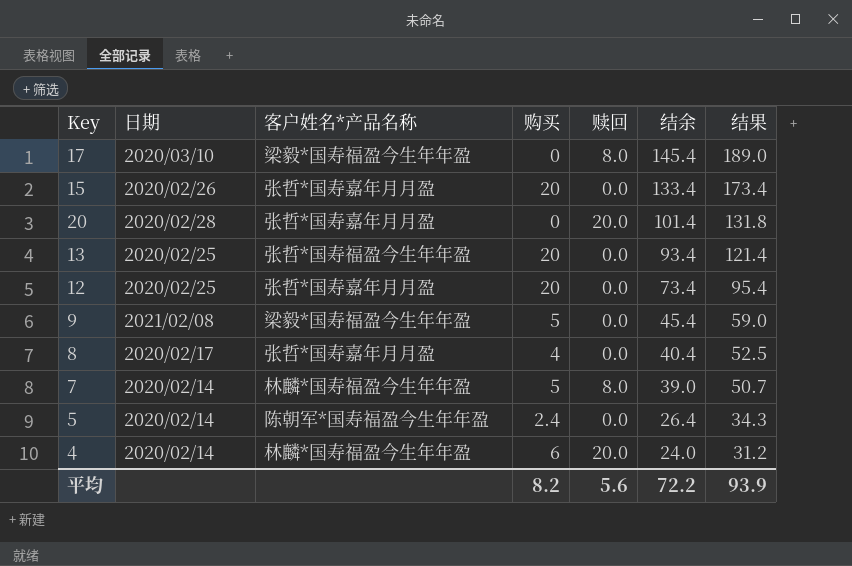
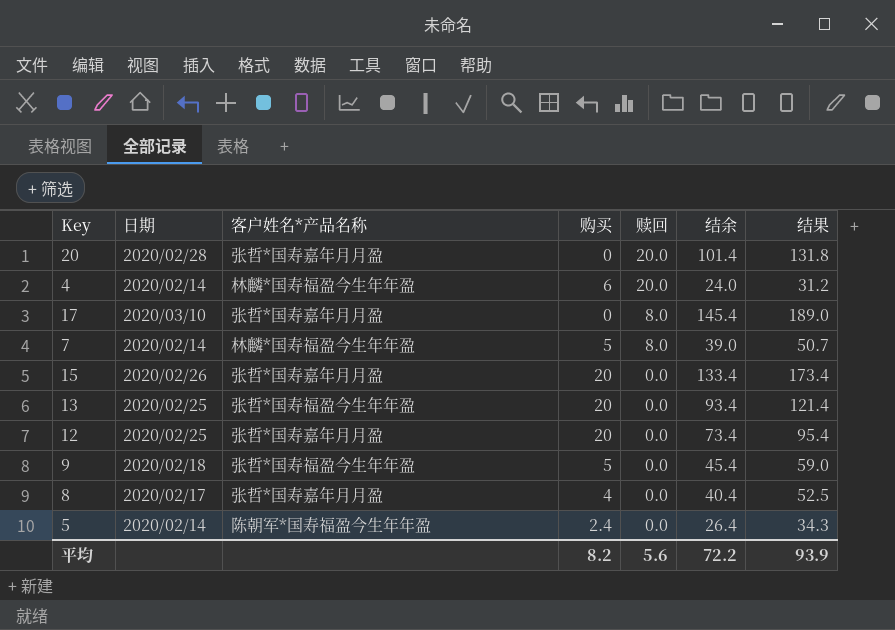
row order: 结余 descending -> 赎回 descending
17 | 客户姓名*产品名称: 梁毅*国寿福盈今生年年盈 -> 张哲*国寿嘉年月月盈
9 | 日期: 2021/02/08 -> 2020/02/18
9 | 客户姓名*产品名称: 梁毅*国寿福盈今生年年盈 -> 张哲*国寿福盈今生年年盈

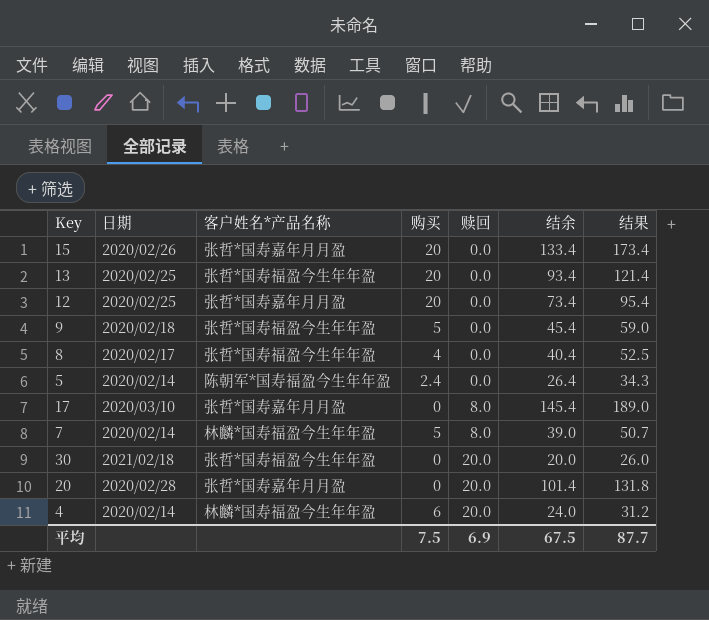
row order: 赎回 descending -> 赎回 ascending
8 | 客户姓名*产品名称: 张哲*国寿嘉年月月盈 -> 张哲*国寿福盈今生年年盈
row 30: none -> 2021/02/18 | 张哲*国寿福盈今生年年盈 | 0 | 20.0 | 20.0 | 26.0
平均 | 购买: 8.2 -> 7.5
平均 | 赎回: 5.6 -> 6.9
平均 | 结余: 72.2 -> 67.5
平均 | 结果: 93.9 -> 87.7

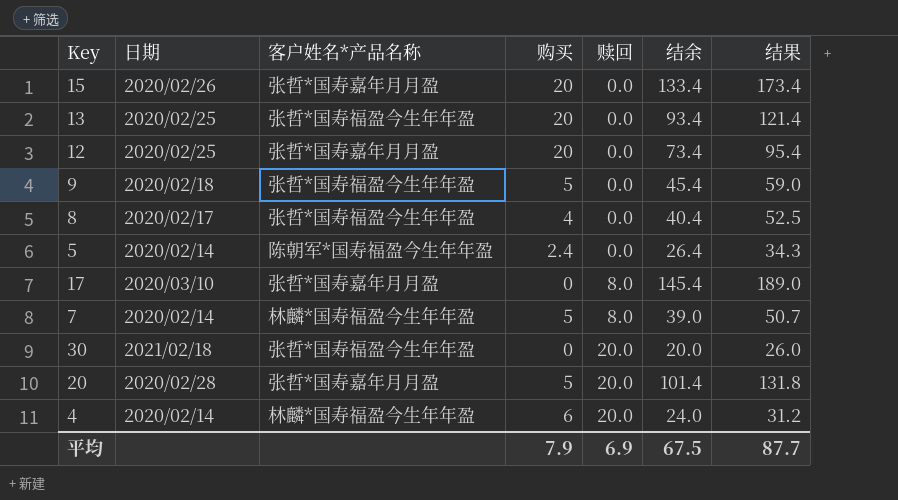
20 | 购买: 0 -> 5
平均 | 购买: 7.5 -> 7.9

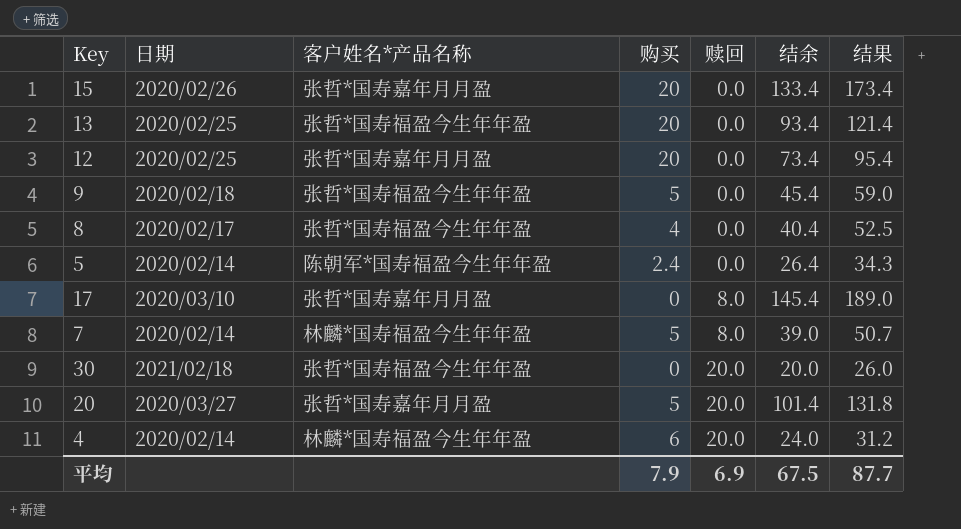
20 | 日期: 2020/02/28 -> 2020/03/27

